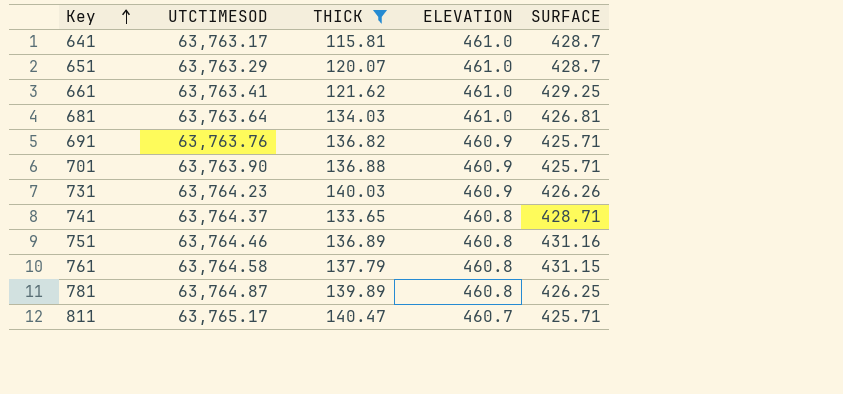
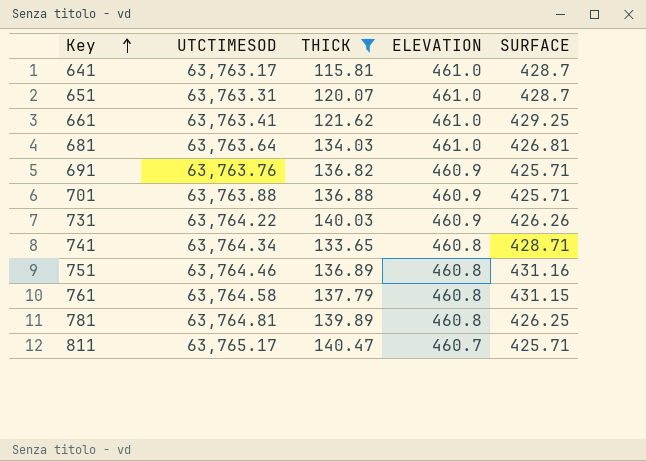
651 | UTCTIMESOD: 63,763.29 -> 63,763.31
701 | UTCTIMESOD: 63,763.90 -> 63,763.88
731 | UTCTIMESOD: 63,764.23 -> 63,764.22
741 | UTCTIMESOD: 63,764.37 -> 63,764.34
781 | UTCTIMESOD: 63,764.87 -> 63,764.81

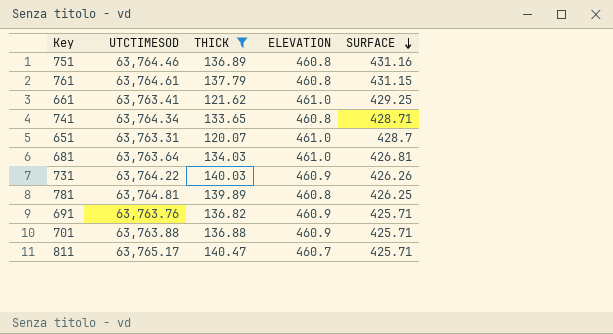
row order: Key ascending -> SURFACE descending
row 641: 63,763.17 | 115.81 | 461.0 | 428.7 -> none
761 | UTCTIMESOD: 63,764.58 -> 63,764.61

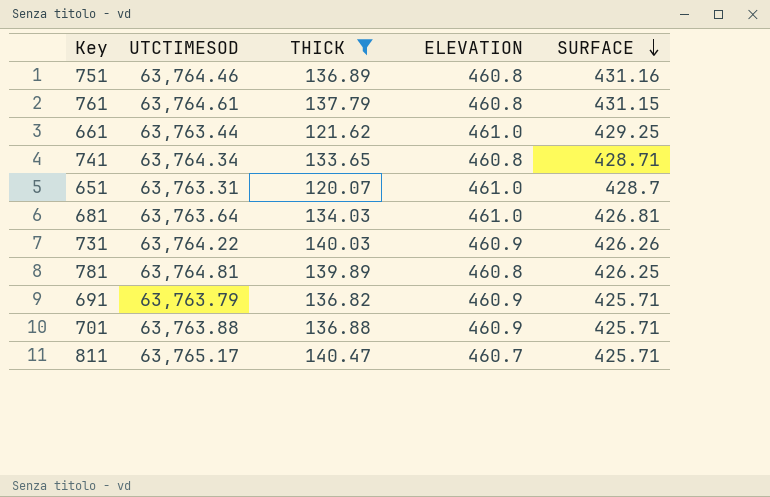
661 | UTCTIMESOD: 63,763.41 -> 63,763.44
691 | UTCTIMESOD: 63,763.76 -> 63,763.79

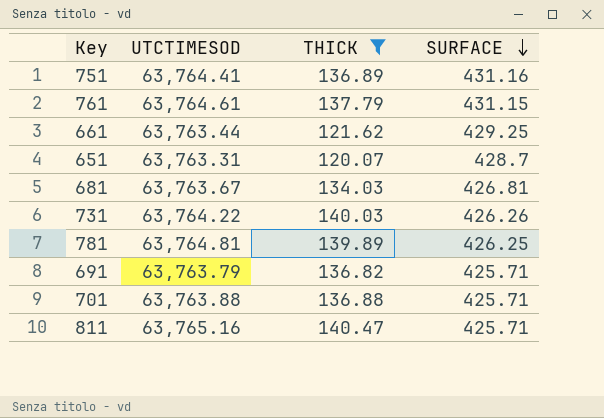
column ELEVATION | position: 4 -> none
row 741: 63,764.34 | 133.65 | 460.8 | 428.71 -> none
751 | UTCTIMESOD: 63,764.46 -> 63,764.41
681 | UTCTIMESOD: 63,763.64 -> 63,763.67
811 | UTCTIMESOD: 63,765.17 -> 63,765.16

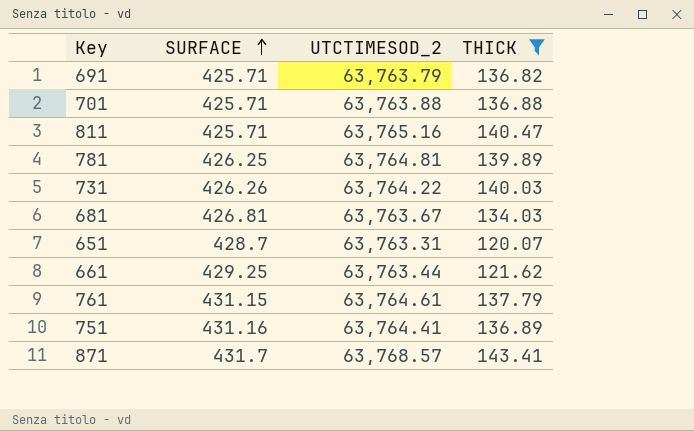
row order: SURFACE descending -> SURFACE ascending
column SURFACE | position: 4 -> 2
column name: UTCTIMESOD -> UTCTIMESOD_2
row 871: none -> 431.7 | 63,768.57 | 143.41

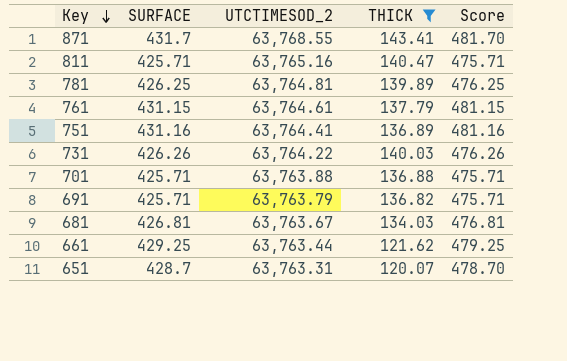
row order: SURFACE ascending -> Key descending
column Score | formula: none -> [SURFACE] + 50
871 | UTCTIMESOD_2: 63,768.57 -> 63,768.55

